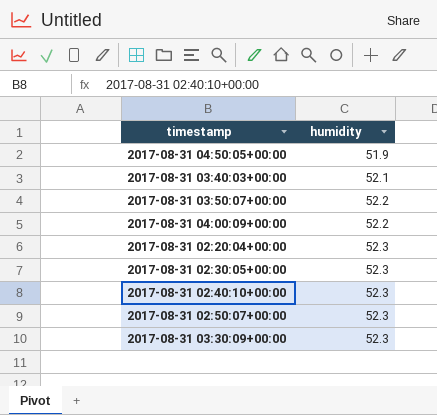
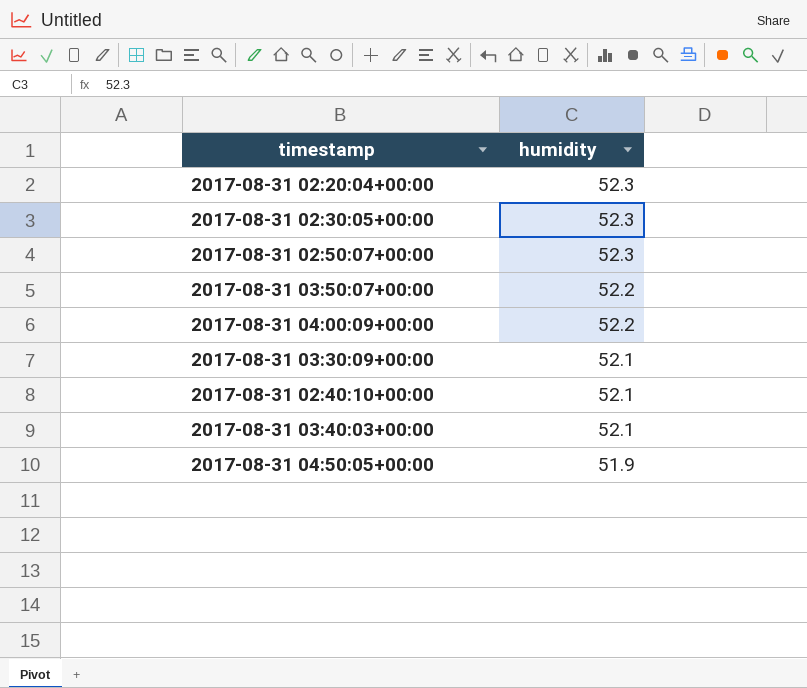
row order: humidity ascending -> humidity descending
2017-08-31 03:30:09+00:00 | humidity: 52.3 -> 52.1
2017-08-31 02:40:10+00:00 | humidity: 52.3 -> 52.1

